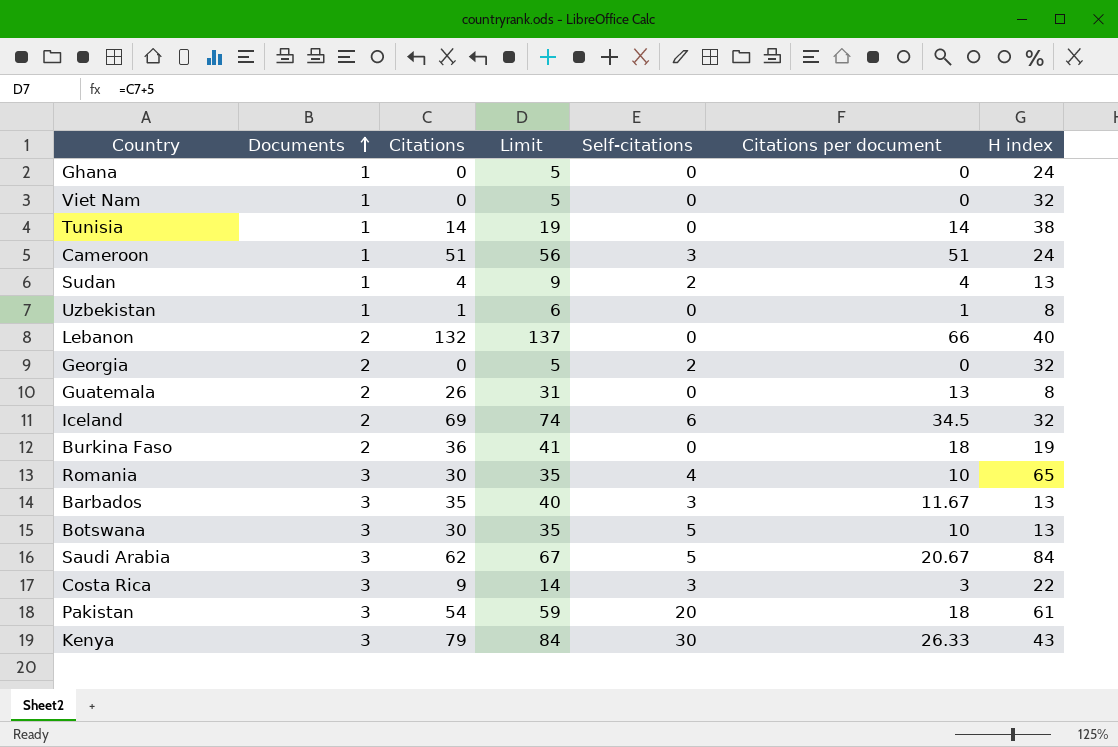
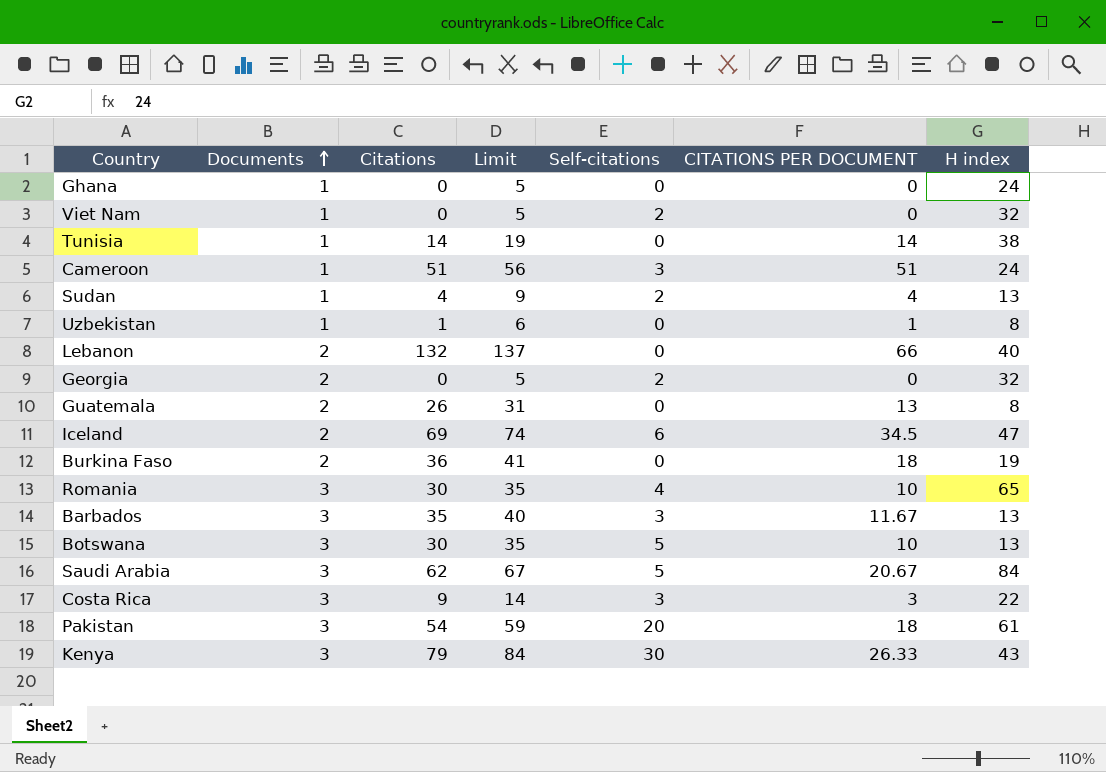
column name: Citations per document -> CITATIONS PER DOCUMENT
Viet Nam | Self-citations: 0 -> 2
Iceland | H index: 32 -> 47

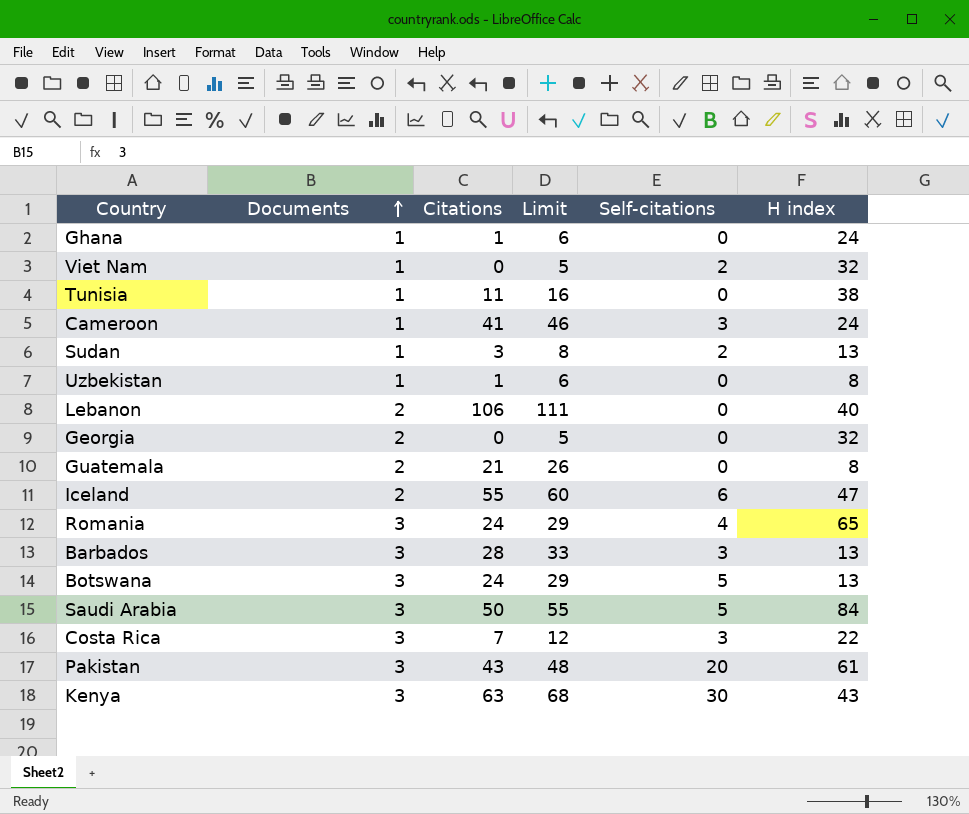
column CITATIONS PER DOCUMENT | formula: [Citations] / [Documents] -> none
row Burkina Faso: 2 | 36 | 41 | 0 | 18 | 19 -> none
Ghana | Citations: 0 -> 1
Ghana | Limit: 5 -> 6
Tunisia | Citations: 14 -> 11
Tunisia | Limit: 19 -> 16
Cameroon | Citations: 51 -> 41
Cameroon | Limit: 56 -> 46
Sudan | Citations: 4 -> 3
Sudan | Limit: 9 -> 8
Lebanon | Citations: 132 -> 106
Lebanon | Limit: 137 -> 111
Georgia | Self-citations: 2 -> 0
Guatemala | Citations: 26 -> 21
Guatemala | Limit: 31 -> 26
Iceland | Citations: 69 -> 55
Iceland | Limit: 74 -> 60
Romania | Citations: 30 -> 24
Romania | Limit: 35 -> 29
Barbados | Citations: 35 -> 28
Barbados | Limit: 40 -> 33
Botswana | Citations: 30 -> 24
Botswana | Limit: 35 -> 29
Saudi Arabia | Citations: 62 -> 50
Saudi Arabia | Limit: 67 -> 55
Costa Rica | Citations: 9 -> 7
Costa Rica | Limit: 14 -> 12
Pakistan | Citations: 54 -> 43
Pakistan | Limit: 59 -> 48
Kenya | Citations: 79 -> 63
Kenya | Limit: 84 -> 68

